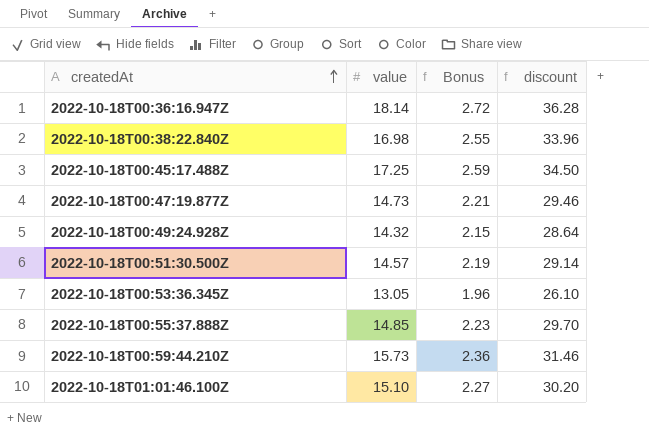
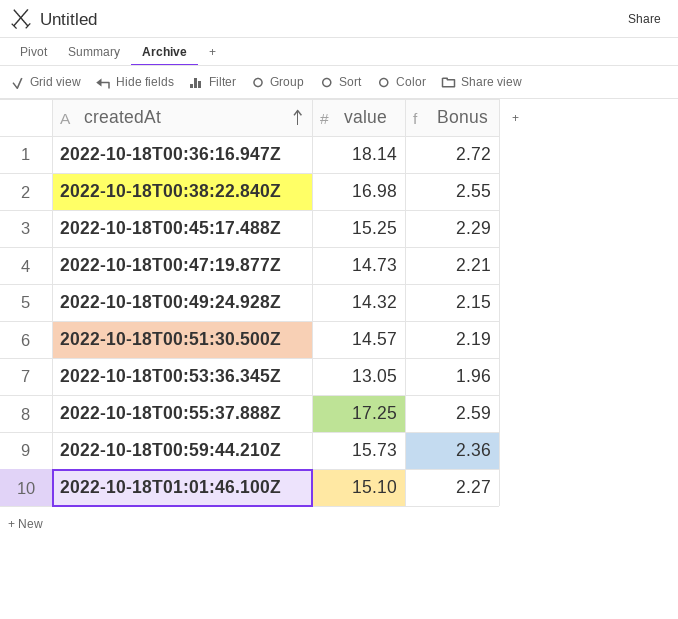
column discount | formula: [value] * 2 -> none
2022-10-18T00:45:17.488Z | value: 17.25 -> 15.25
2022-10-18T00:45:17.488Z | Bonus: 2.59 -> 2.29
2022-10-18T00:55:37.888Z | value: 14.85 -> 17.25
2022-10-18T00:55:37.888Z | Bonus: 2.23 -> 2.59

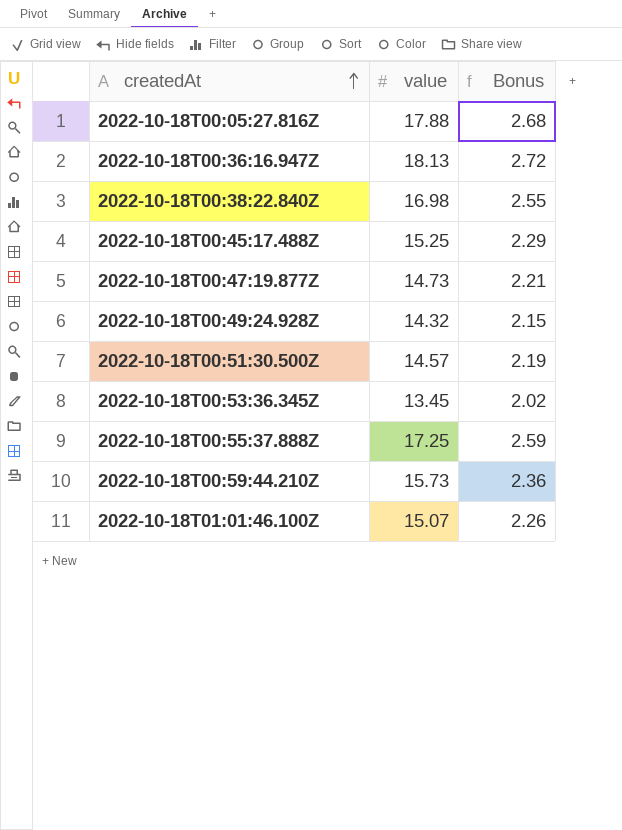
row 2022-10-18T00:05:27.816Z: none -> 17.88 | 2.68
2022-10-18T00:36:16.947Z | value: 18.14 -> 18.13
2022-10-18T00:53:36.345Z | value: 13.05 -> 13.45
2022-10-18T00:53:36.345Z | Bonus: 1.96 -> 2.02
2022-10-18T01:01:46.100Z | value: 15.10 -> 15.07
2022-10-18T01:01:46.100Z | Bonus: 2.27 -> 2.26

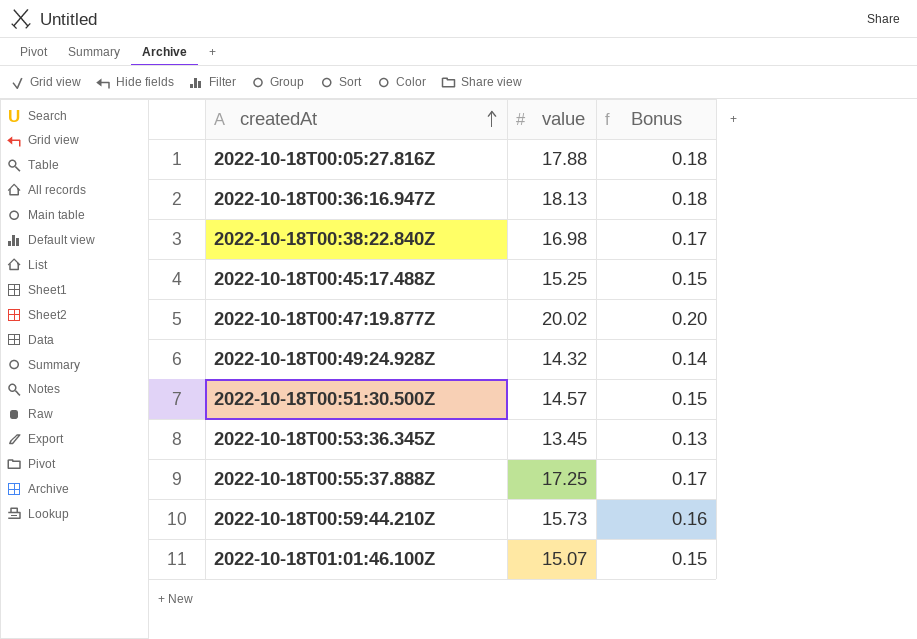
column Bonus | formula: [value] * 0.15 -> [value] * 0.01
2022-10-18T00:47:19.877Z | value: 14.73 -> 20.02

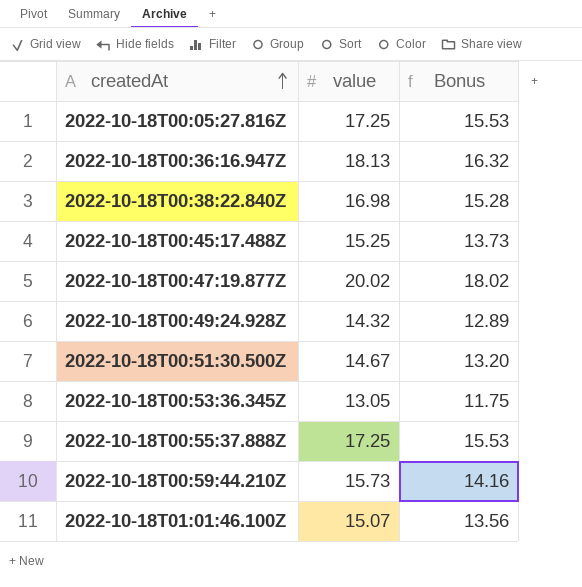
column Bonus | formula: [value] * 0.01 -> [value] * 0.9
2022-10-18T00:05:27.816Z | value: 17.88 -> 17.25
2022-10-18T00:51:30.500Z | value: 14.57 -> 14.67
2022-10-18T00:53:36.345Z | value: 13.45 -> 13.05

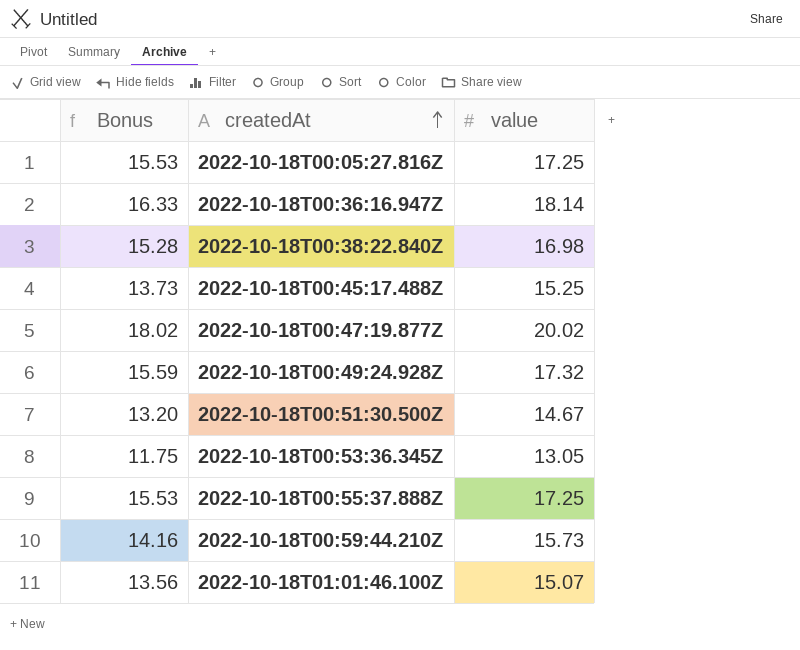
column Bonus | position: 3 -> 1
2022-10-18T00:36:16.947Z | Bonus: 16.32 -> 16.33
2022-10-18T00:36:16.947Z | value: 18.13 -> 18.14
2022-10-18T00:49:24.928Z | Bonus: 12.89 -> 15.59
2022-10-18T00:49:24.928Z | value: 14.32 -> 17.32

